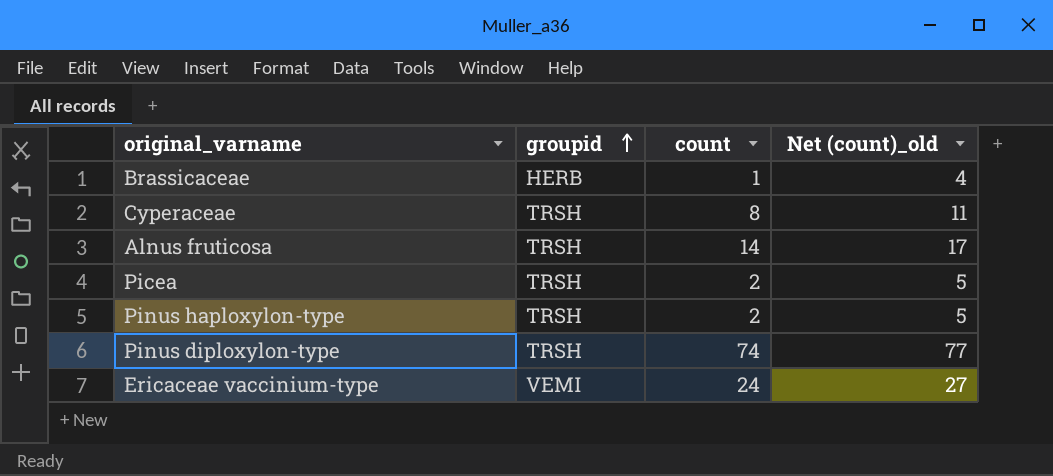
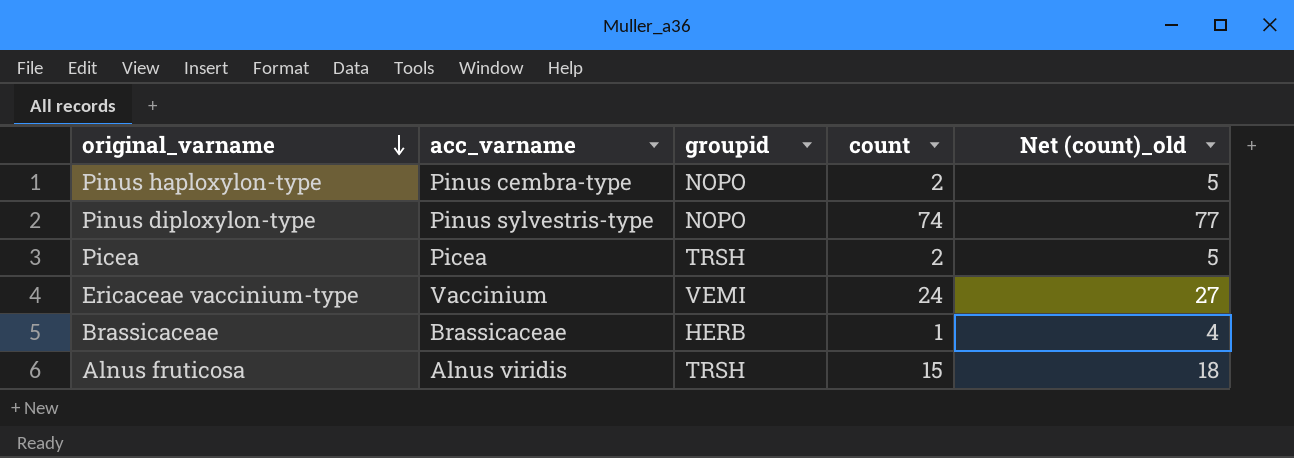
row order: groupid ascending -> original_varname descending
column acc_varname | position: none -> 2
row Cyperaceae: TRSH | 8 | 11 -> none
Pinus haploxylon-type | groupid: TRSH -> NOPO
Pinus diploxylon-type | groupid: TRSH -> NOPO
Alnus fruticosa | count: 14 -> 15
Alnus fruticosa | Net (count)_old: 17 -> 18

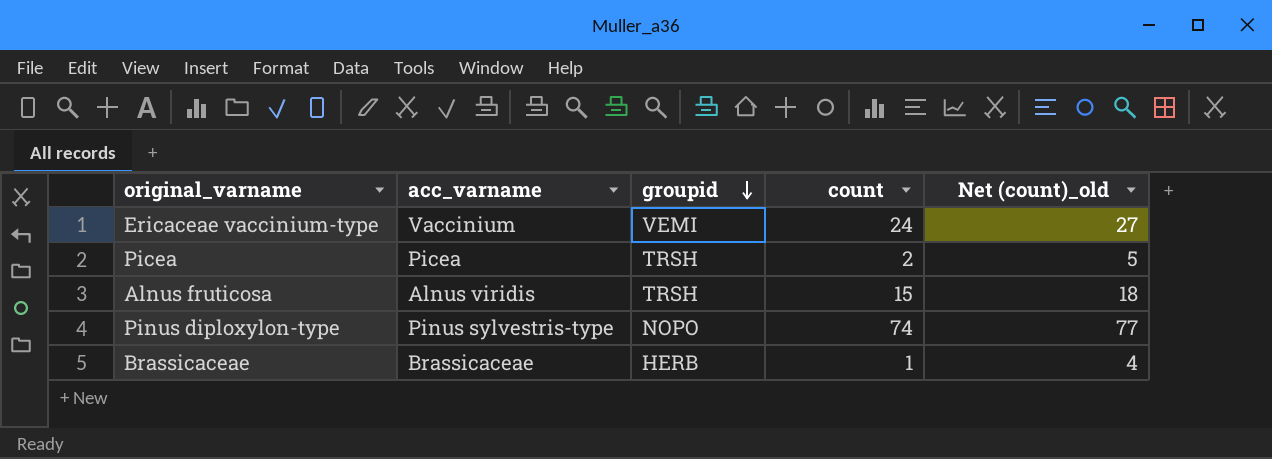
row order: original_varname descending -> groupid descending
row Pinus haploxylon-type: Pinus cembra-type | NOPO | 2 | 5 -> none

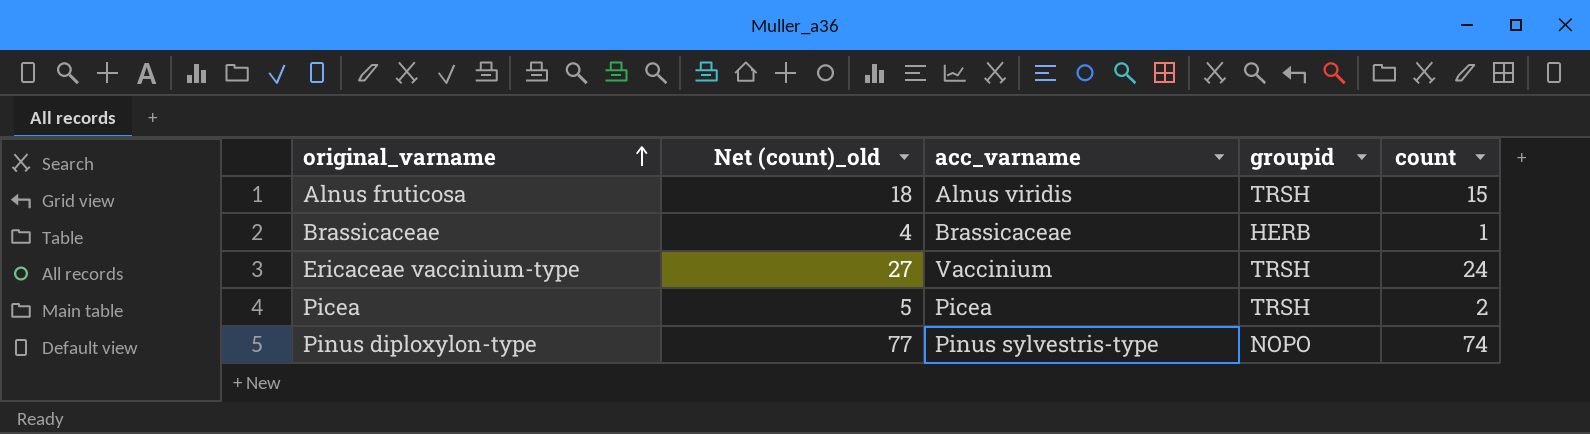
row order: groupid descending -> original_varname ascending
column Net (count)_old | position: 5 -> 2
Ericaceae vaccinium-type | groupid: VEMI -> TRSH

